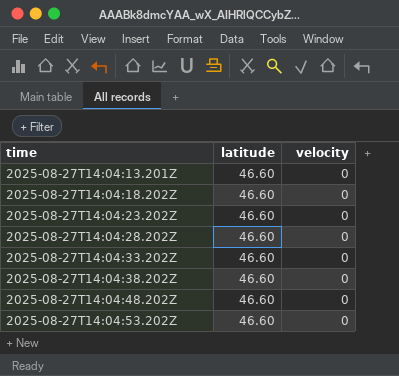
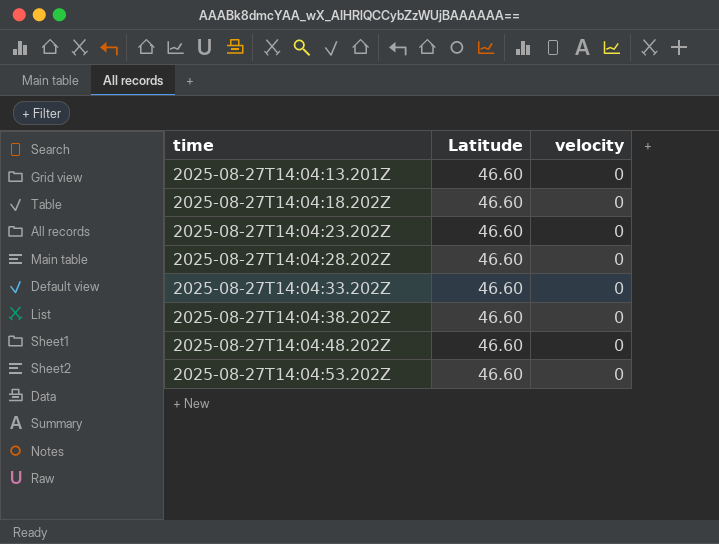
column name: latitude -> Latitude

